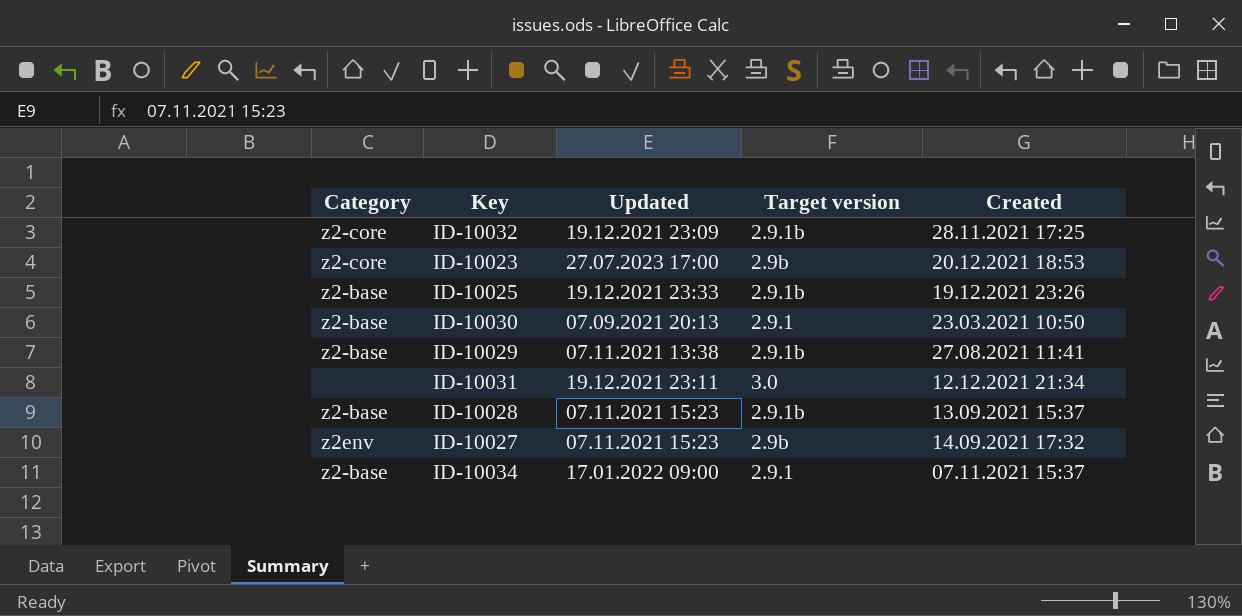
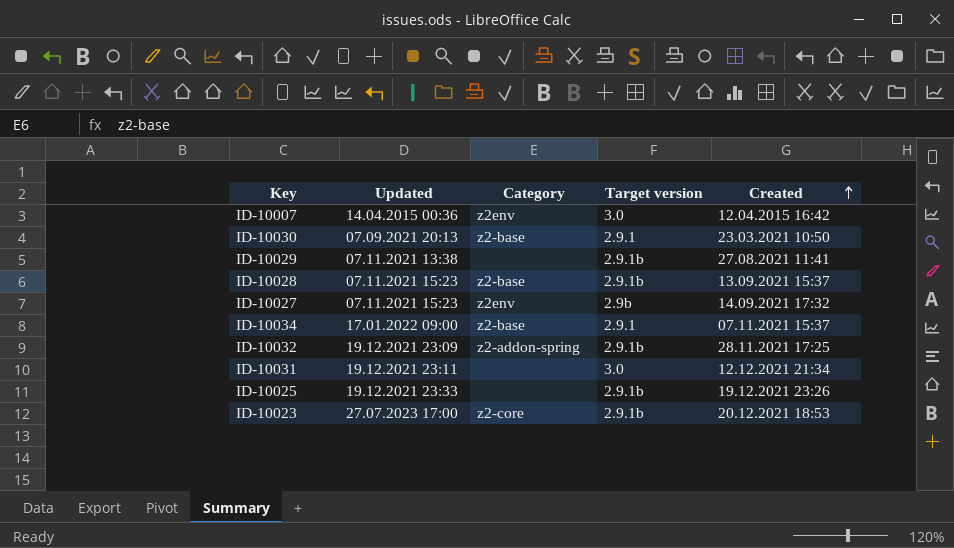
row order: none -> Created ascending
column Category | position: 1 -> 3
row ID-10007: none -> 14.04.2015 00:36 | z2env | 3.0 | 12.04.2015 16:42
ID-10029 | Category: z2-base -> none
ID-10032 | Category: z2-core -> z2-addon-spring
ID-10025 | Category: z2-base -> none
ID-10023 | Target version: 2.9b -> 2.9.1b

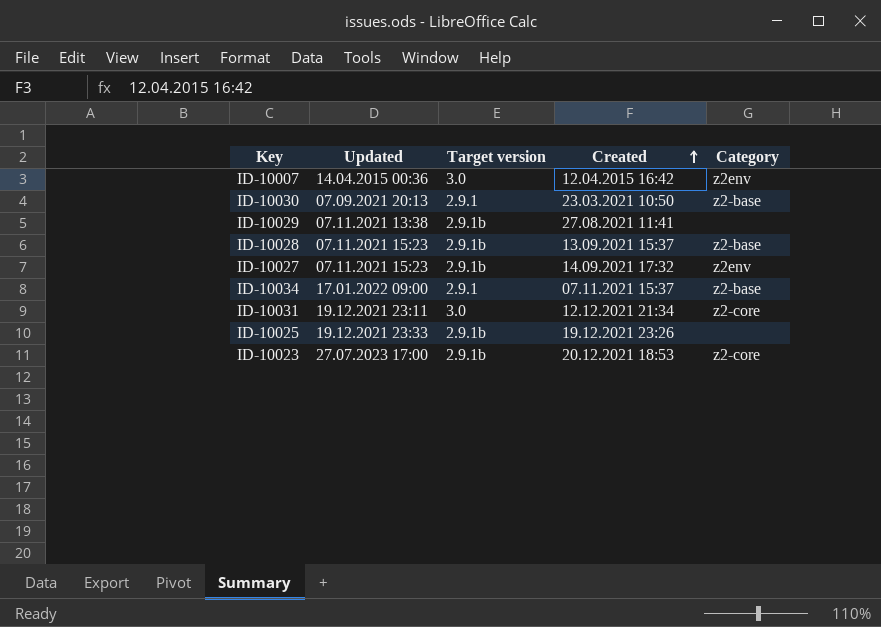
column Category | position: 3 -> 5
row ID-10032: 19.12.2021 23:09 | z2-addon-spring | 2.9.1b | 28.11.2021 17:25 -> none
ID-10027 | Target version: 2.9b -> 2.9.1b
ID-10031 | Category: none -> z2-core

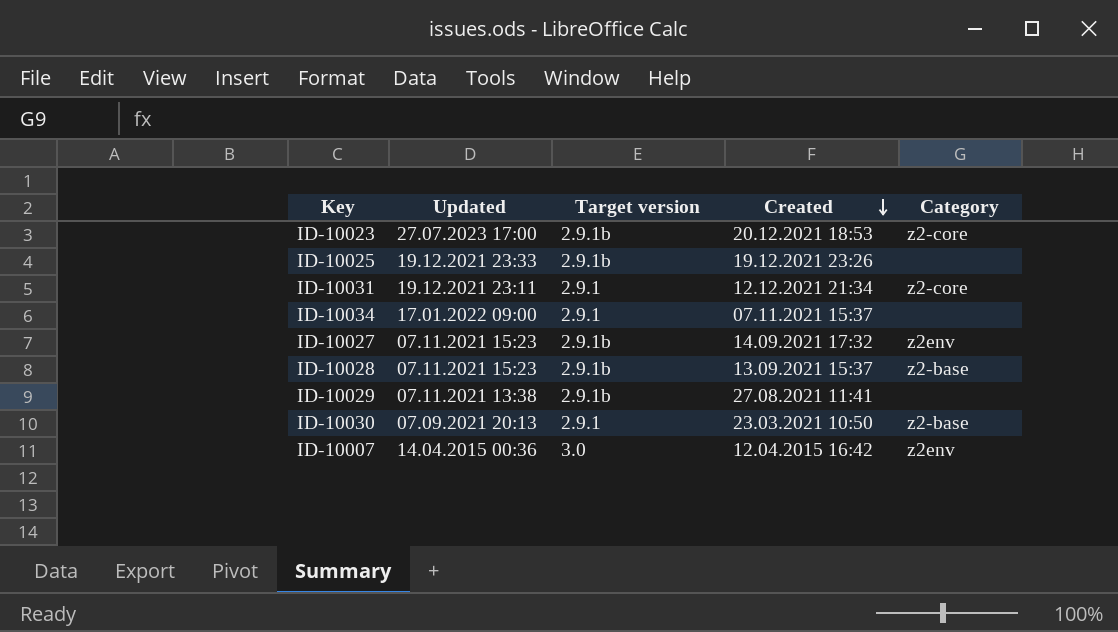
row order: Created ascending -> Created descending
ID-10031 | Target version: 3.0 -> 2.9.1
ID-10034 | Category: z2-base -> none

